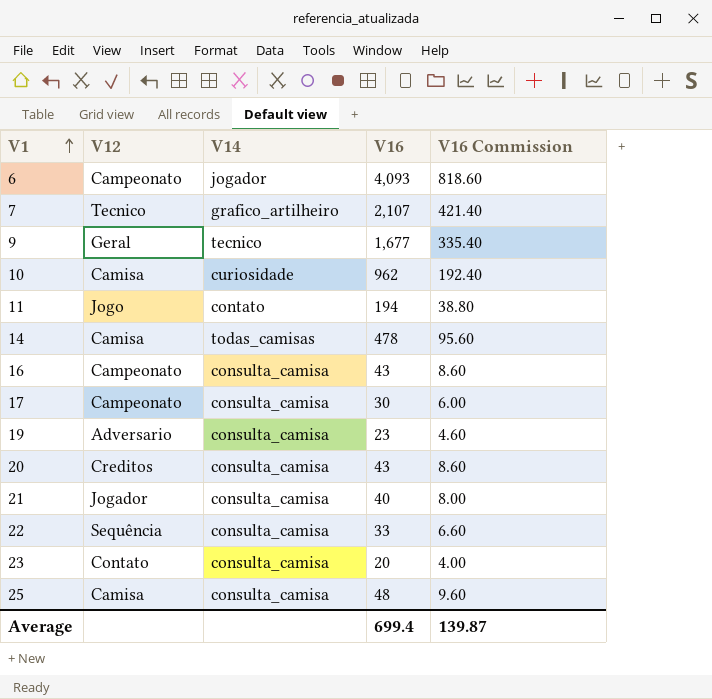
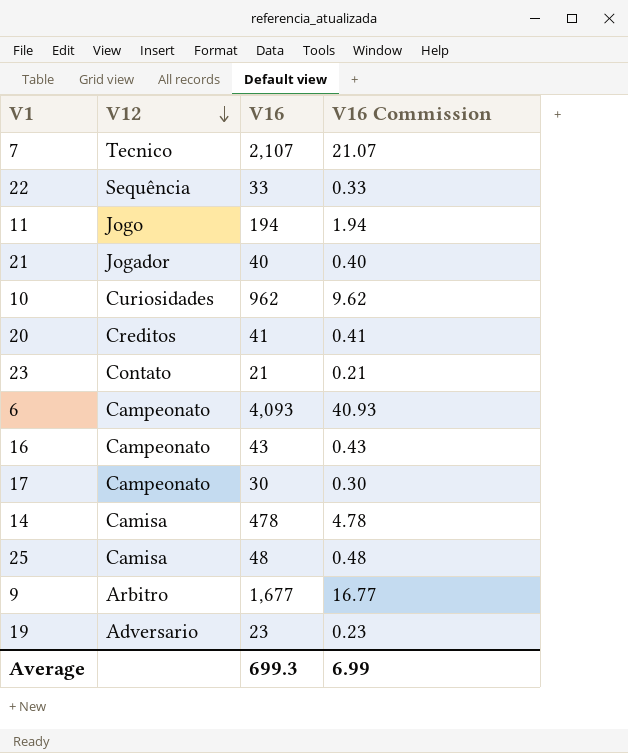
row order: V1 ascending -> V12 descending
column V14 | position: 3 -> none
column V16 Commission | formula: [V16] * 0.2 -> [V16] * 0.01
10 | V12: Camisa -> Curiosidades
20 | V16: 43 -> 41
23 | V16: 20 -> 21
9 | V12: Geral -> Arbitro
Average | V16: 699.4 -> 699.3
Average | V16 Commission: 139.87 -> 6.99

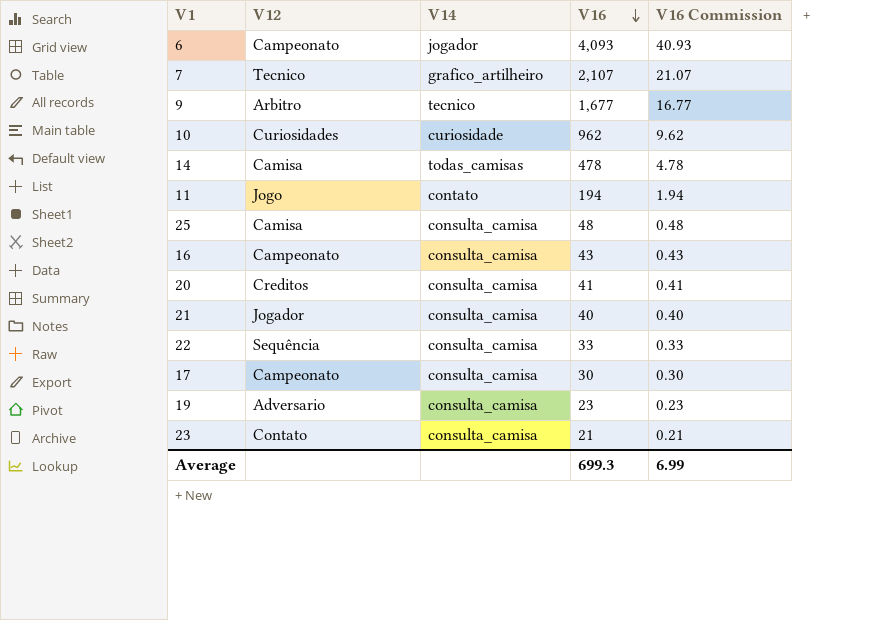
row order: V12 descending -> V16 descending
column V14 | position: none -> 3

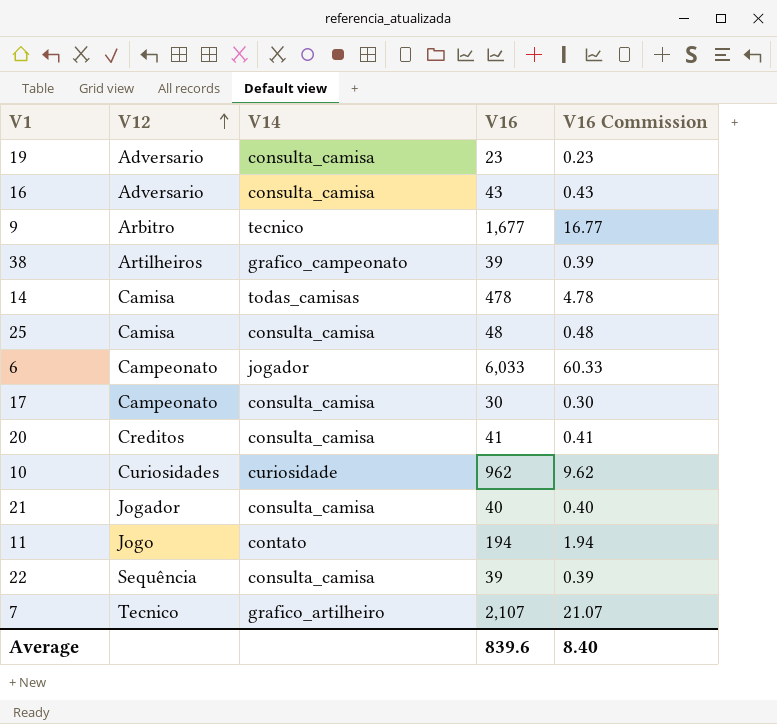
row order: V16 descending -> V12 ascending
row 23: Contato | consulta_camisa | 21 | 0.21 -> none
16 | V12: Campeonato -> Adversario
row 38: none -> Artilheiros | grafico_campeonato | 39 | 0.39
6 | V16: 4,093 -> 6,033
6 | V16 Commission: 40.93 -> 60.33
22 | V16: 33 -> 39
22 | V16 Commission: 0.33 -> 0.39
Average | V16: 699.3 -> 839.6
Average | V16 Commission: 6.99 -> 8.40

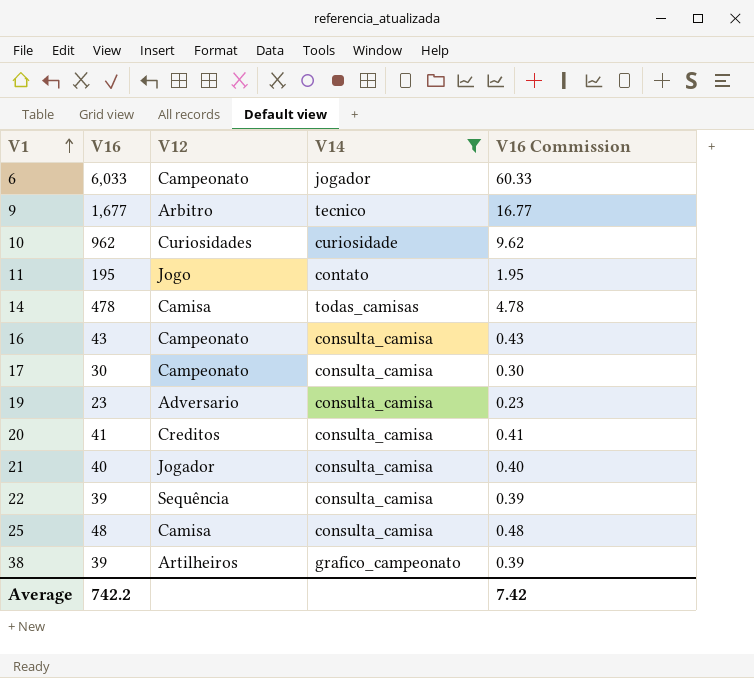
filter: none -> V14 != grafico_artilheiro
row order: V12 ascending -> V1 ascending
column V16 | position: 4 -> 2
11 | V16: 194 -> 195
11 | V16 Commission: 1.94 -> 1.95
16 | V12: Adversario -> Campeonato
Average | V16: 839.6 -> 742.2
Average | V16 Commission: 8.40 -> 7.42

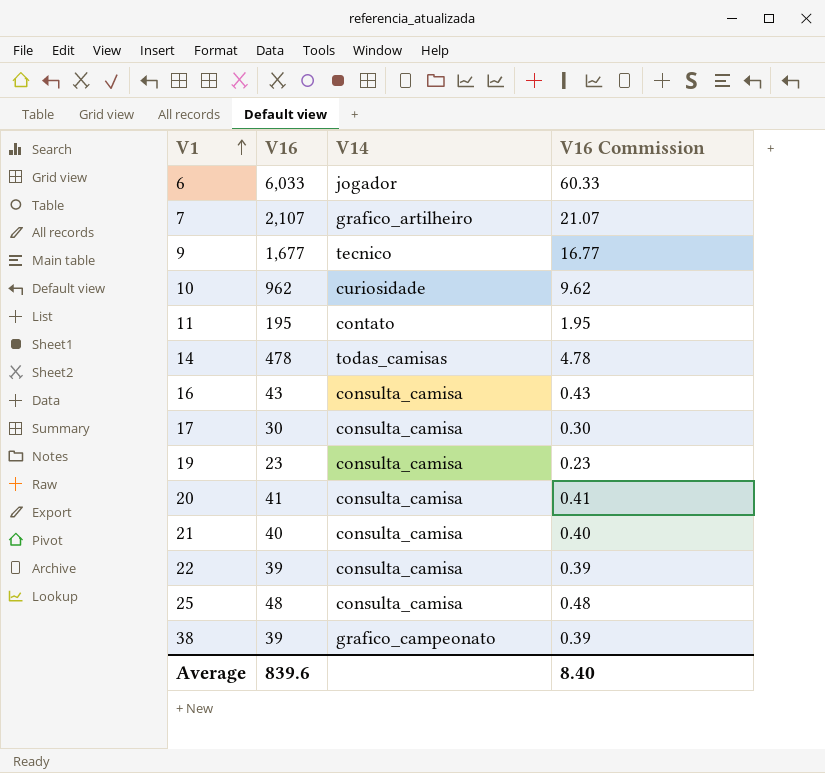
filter: V14 != grafico_artilheiro -> none
column V12 | position: 3 -> none
Average | V16: 742.2 -> 839.6
Average | V16 Commission: 7.42 -> 8.40

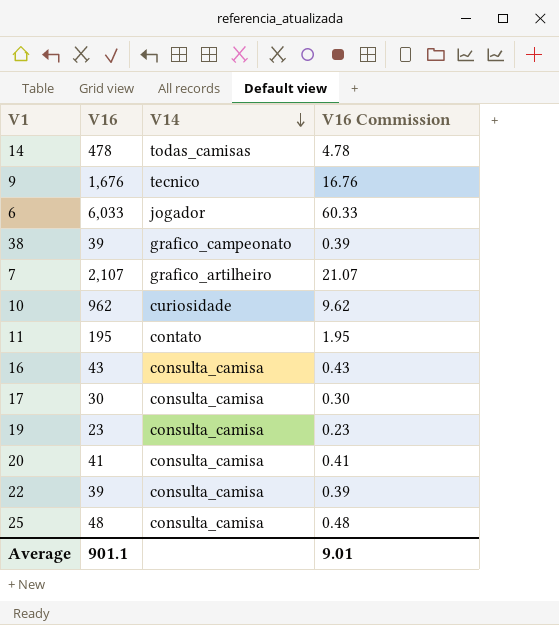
row order: V1 ascending -> V14 descending
row 21: 40 | consulta_camisa | 0.40 -> none
9 | V16: 1,677 -> 1,676
9 | V16 Commission: 16.77 -> 16.76
Average | V16: 839.6 -> 901.1
Average | V16 Commission: 8.40 -> 9.01

